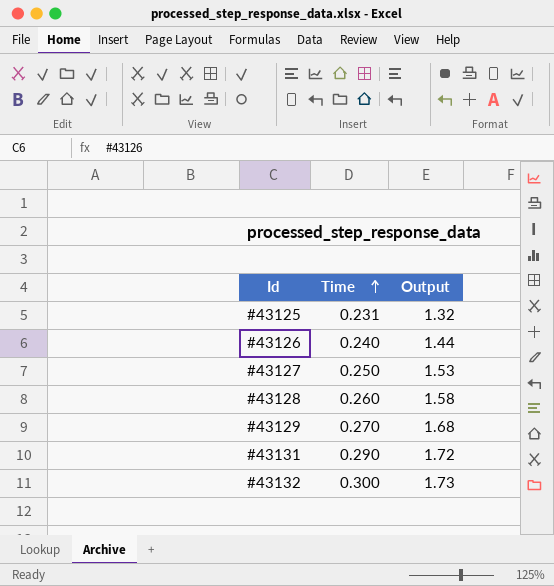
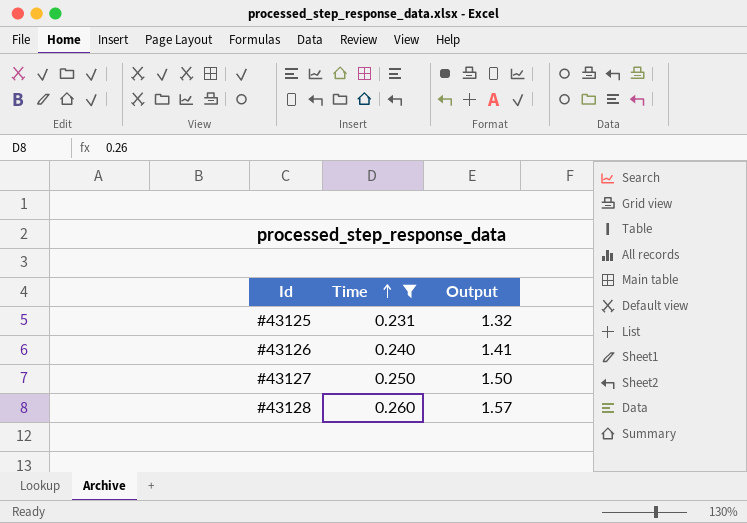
filter: none -> Time <= 0.260
#43126 | Output: 1.44 -> 1.41
#43127 | Output: 1.53 -> 1.50
#43128 | Output: 1.58 -> 1.57

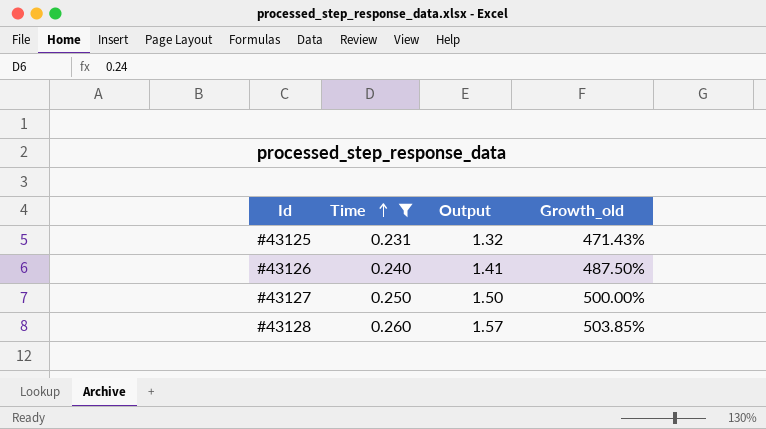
column Growth_old | formula: none -> ([Output] - [Time]) / [Time]

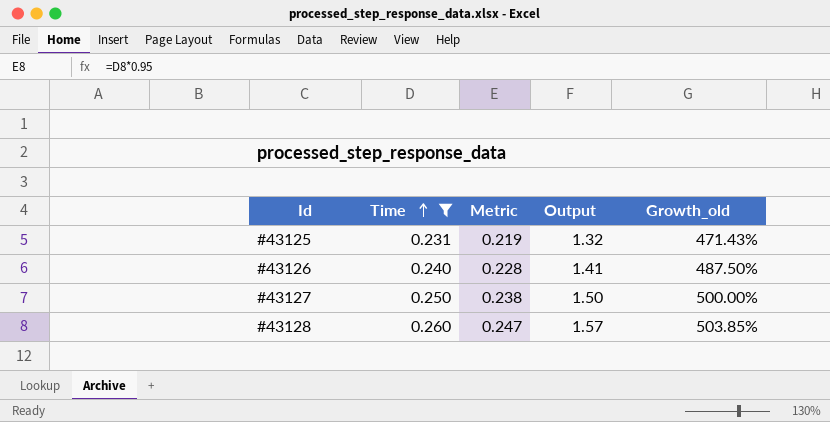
column Metric | formula: none -> [Time] * 0.95

